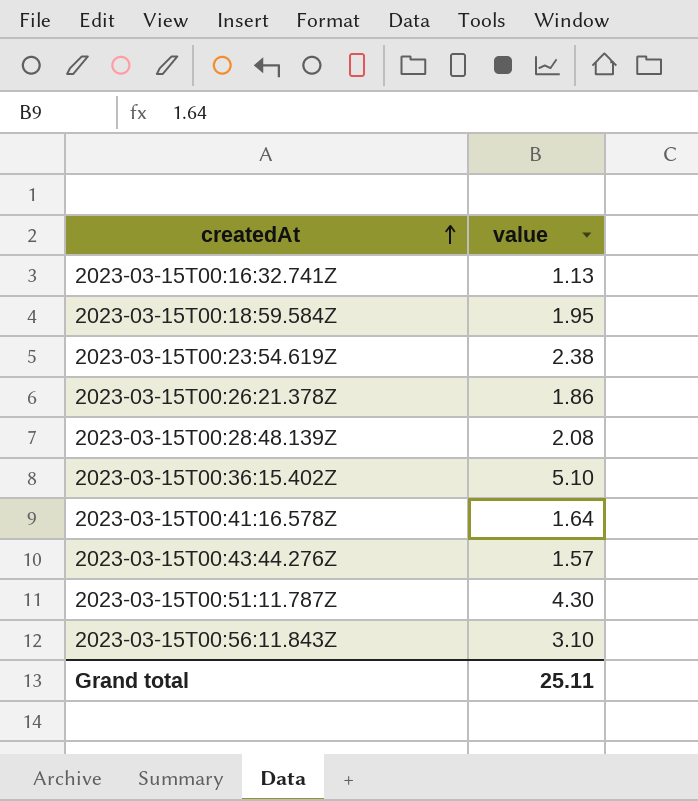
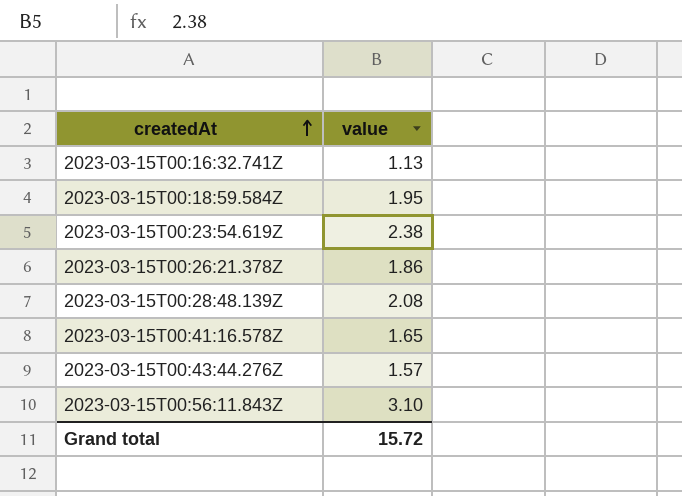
row 2023-03-15T00:36:15.402Z: 5.10 -> none
row 2023-03-15T00:51:11.787Z: 4.30 -> none
2023-03-15T00:41:16.578Z | value: 1.64 -> 1.65
Grand total | value: 25.11 -> 15.72

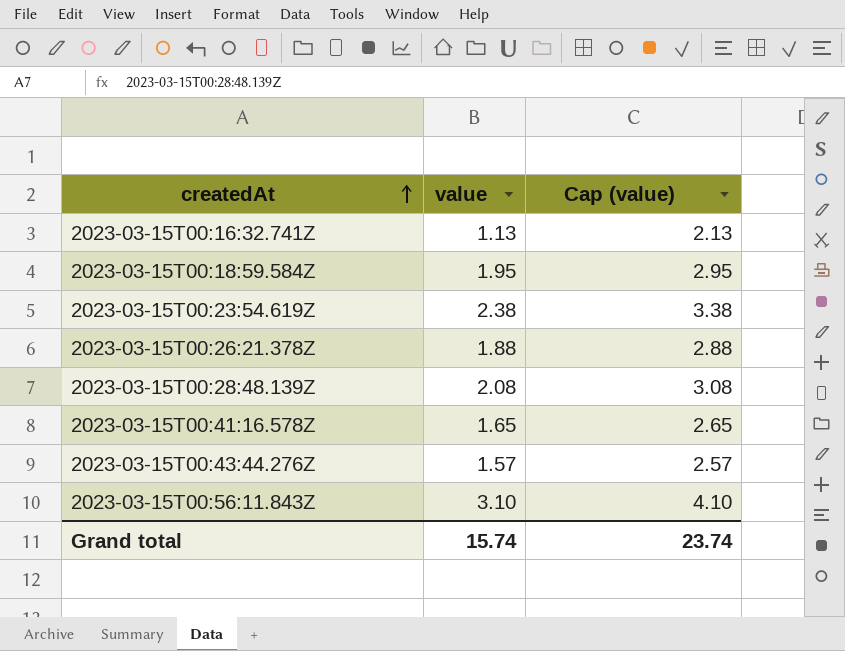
column Cap (value) | formula: none -> [value] + 1
2023-03-15T00:26:21.378Z | value: 1.86 -> 1.88
Grand total | value: 15.72 -> 15.74

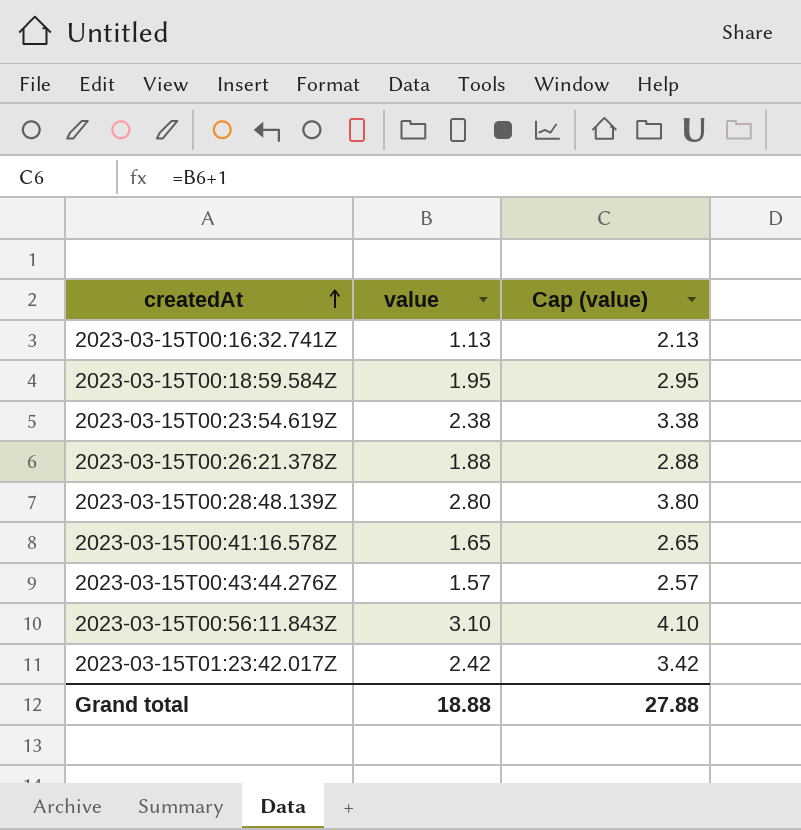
2023-03-15T00:28:48.139Z | value: 2.08 -> 2.80
2023-03-15T00:28:48.139Z | Cap (value): 3.08 -> 3.80
row 2023-03-15T01:23:42.017Z: none -> 2.42 | 3.42
Grand total | value: 15.74 -> 18.88
Grand total | Cap (value): 23.74 -> 27.88

